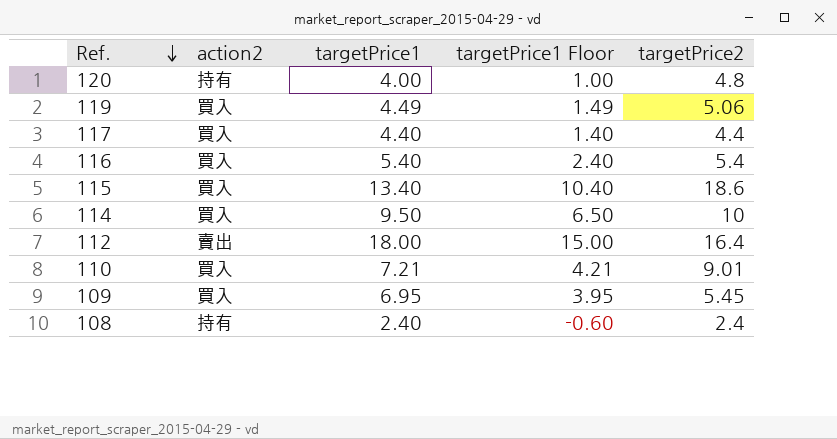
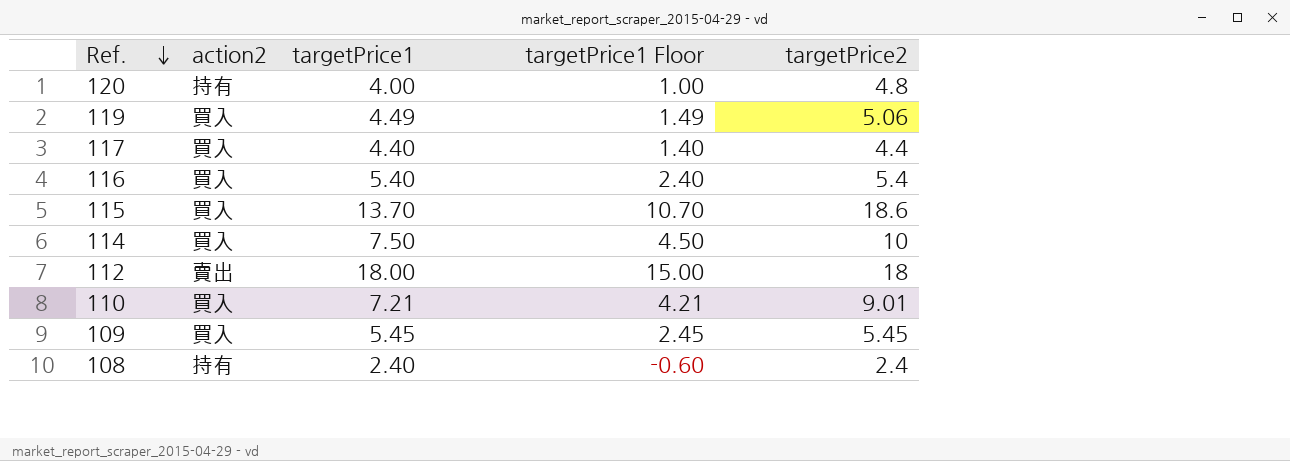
115 | targetPrice1: 13.40 -> 13.70
115 | targetPrice1 Floor: 10.40 -> 10.70
114 | targetPrice1: 9.50 -> 7.50
114 | targetPrice1 Floor: 6.50 -> 4.50
112 | targetPrice2: 16.4 -> 18
109 | targetPrice1: 6.95 -> 5.45
109 | targetPrice1 Floor: 3.95 -> 2.45

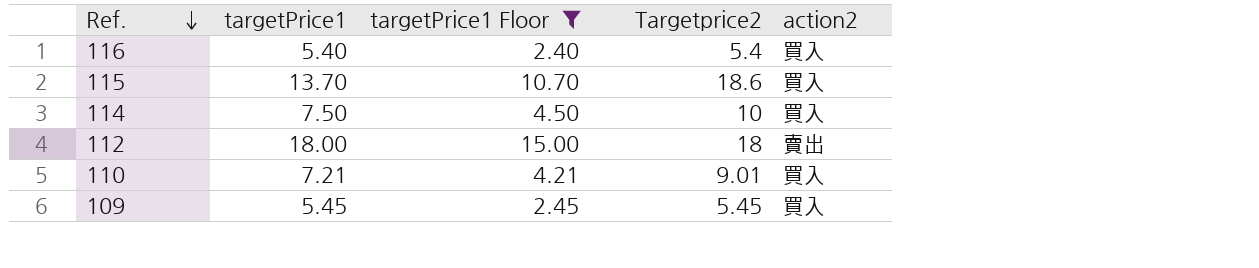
filter: none -> targetPrice1 Floor >= 2.40
column name: targetPrice2 -> Targetprice2
column action2 | position: 2 -> 5

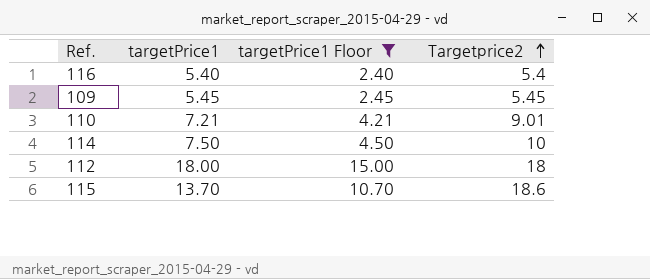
row order: Ref. descending -> Targetprice2 ascending
column action2 | position: 5 -> none

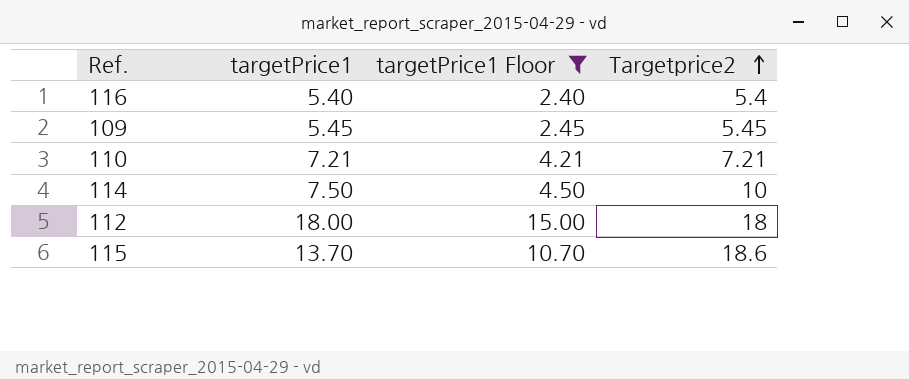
110 | Targetprice2: 9.01 -> 7.21

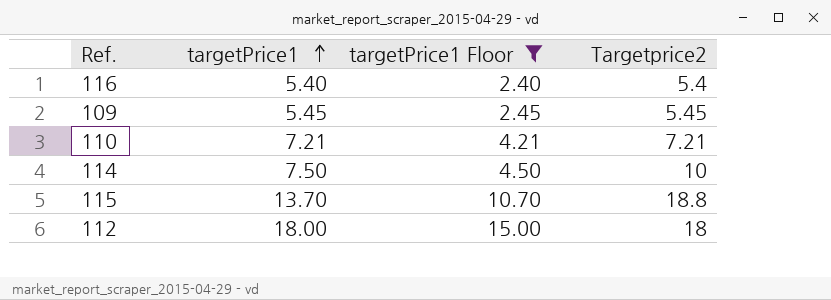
row order: Targetprice2 ascending -> targetPrice1 ascending
115 | Targetprice2: 18.6 -> 18.8

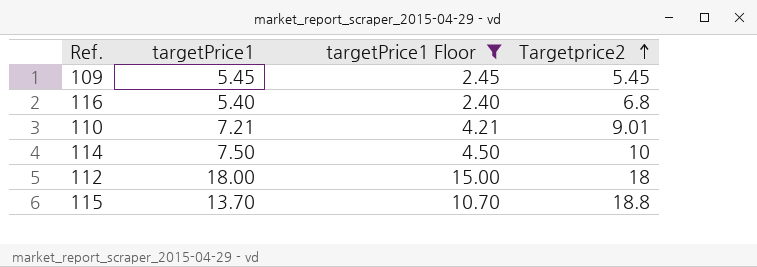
row order: targetPrice1 ascending -> Targetprice2 ascending
116 | Targetprice2: 5.4 -> 6.8
110 | Targetprice2: 7.21 -> 9.01

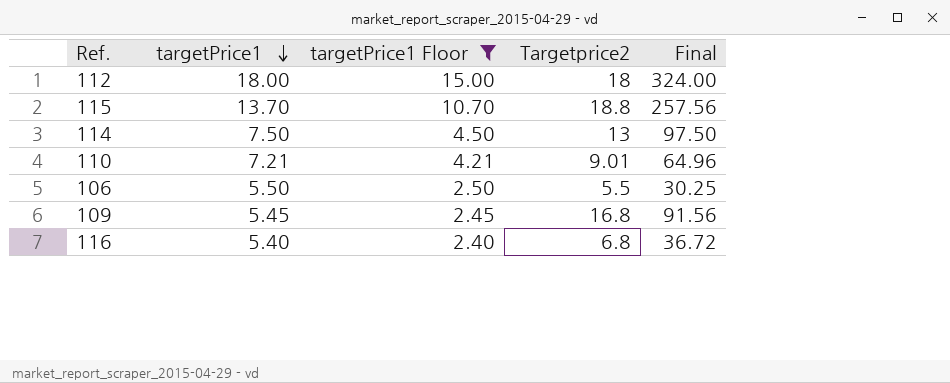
row order: Targetprice2 ascending -> targetPrice1 descending
column Final | formula: none -> [targetPrice1] * [Targetprice2]
114 | Targetprice2: 10 -> 13
row 106: none -> 5.50 | 2.50 | 5.5 | 30.25
109 | Targetprice2: 5.45 -> 16.8

